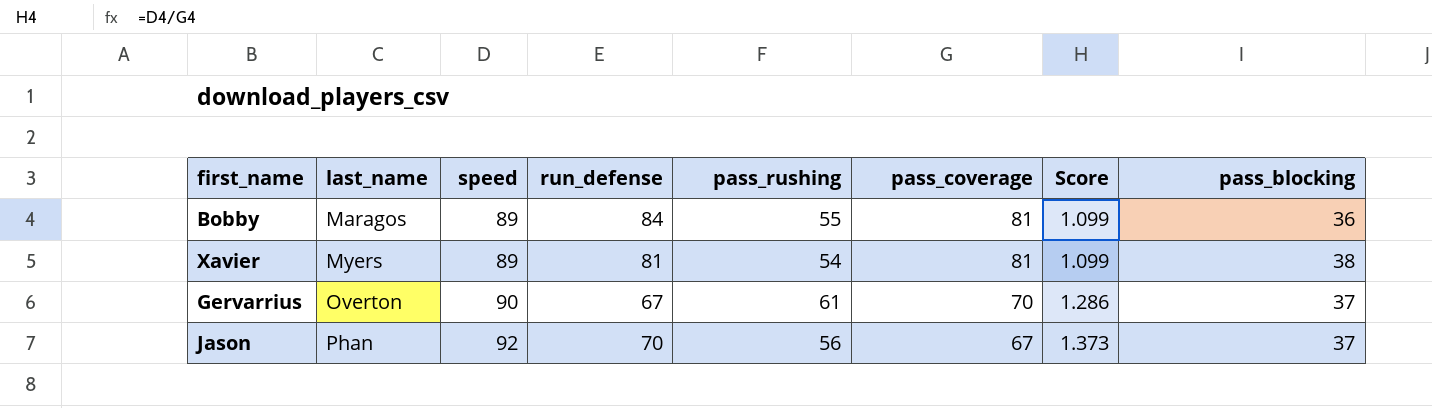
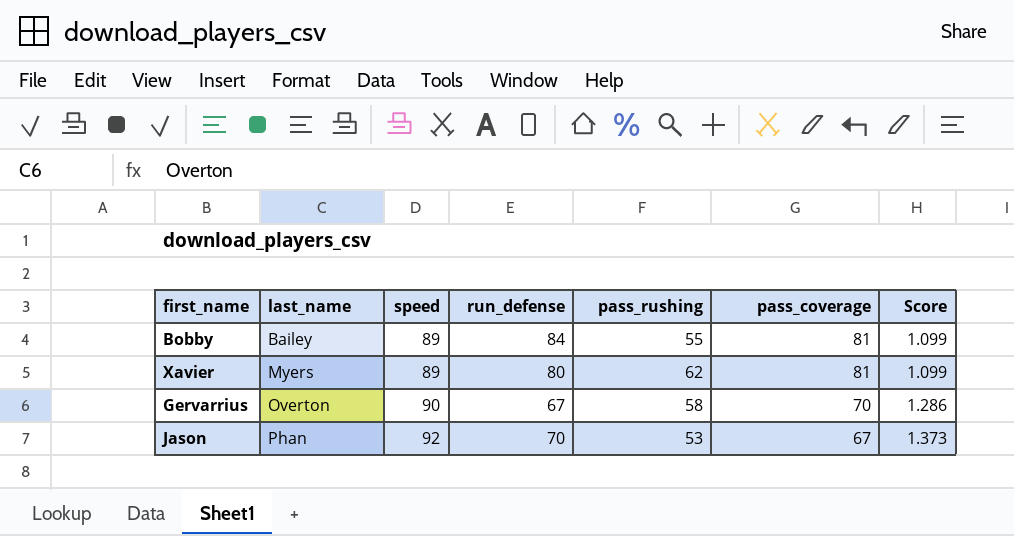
column pass_blocking | position: 8 -> none
Bobby | last_name: Maragos -> Bailey
Xavier | run_defense: 81 -> 80
Xavier | pass_rushing: 54 -> 62
Gervarrius | pass_rushing: 61 -> 58
Jason | pass_rushing: 56 -> 53

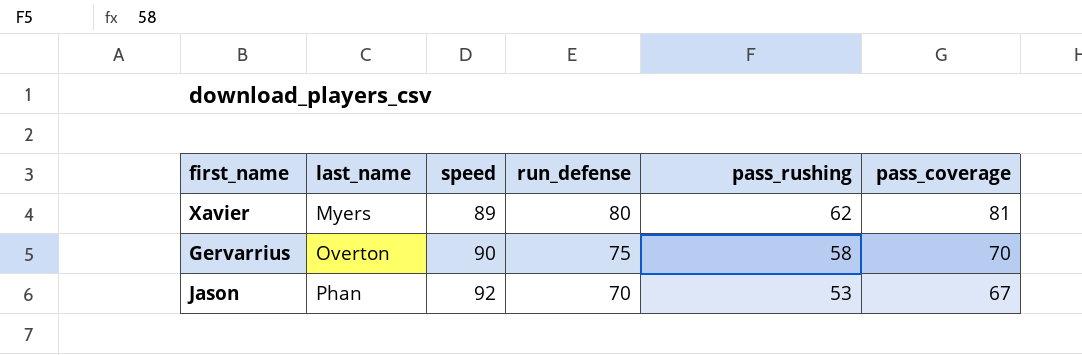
column Score | formula: [speed] / [pass_coverage] -> none
row Bobby: Bailey | 89 | 84 | 55 | 81 | 1.099 -> none
Gervarrius | run_defense: 67 -> 75

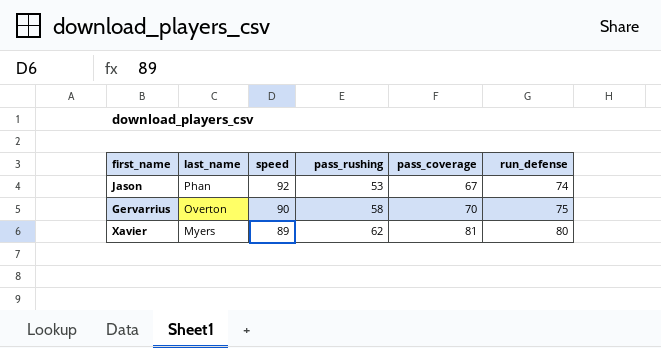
row order: last_name ascending -> last_name descending
column run_defense | position: 4 -> 6
Jason | run_defense: 70 -> 74

